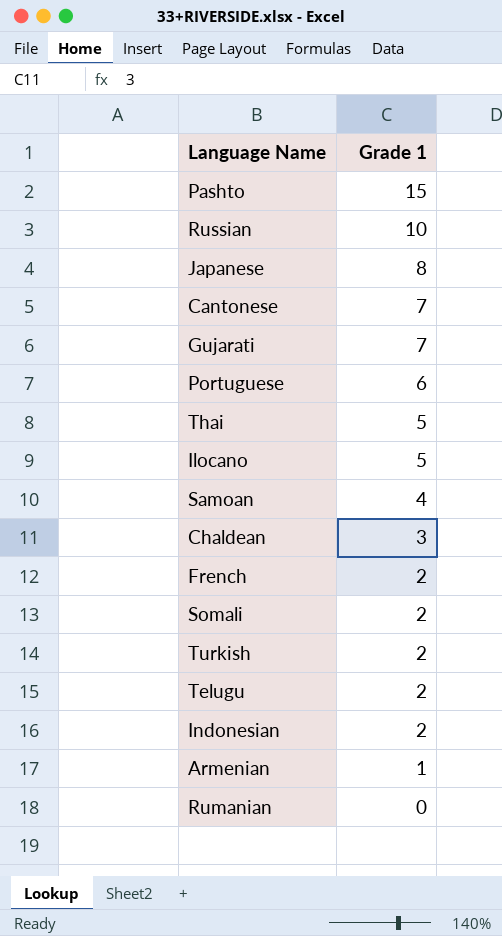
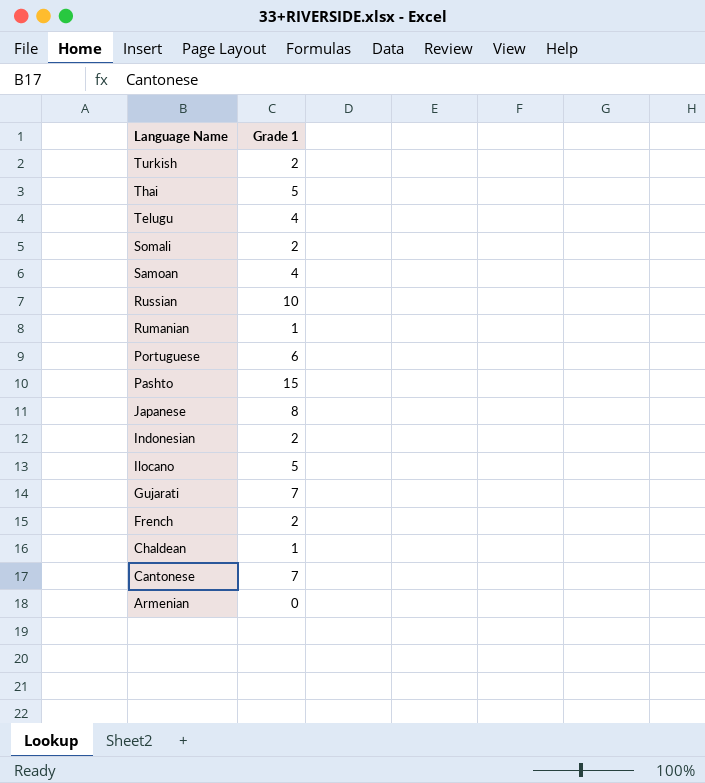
row order: Grade 1 descending -> Language Name descending
Telugu | Grade 1: 2 -> 4
Rumanian | Grade 1: 0 -> 1
Chaldean | Grade 1: 3 -> 1
Armenian | Grade 1: 1 -> 0

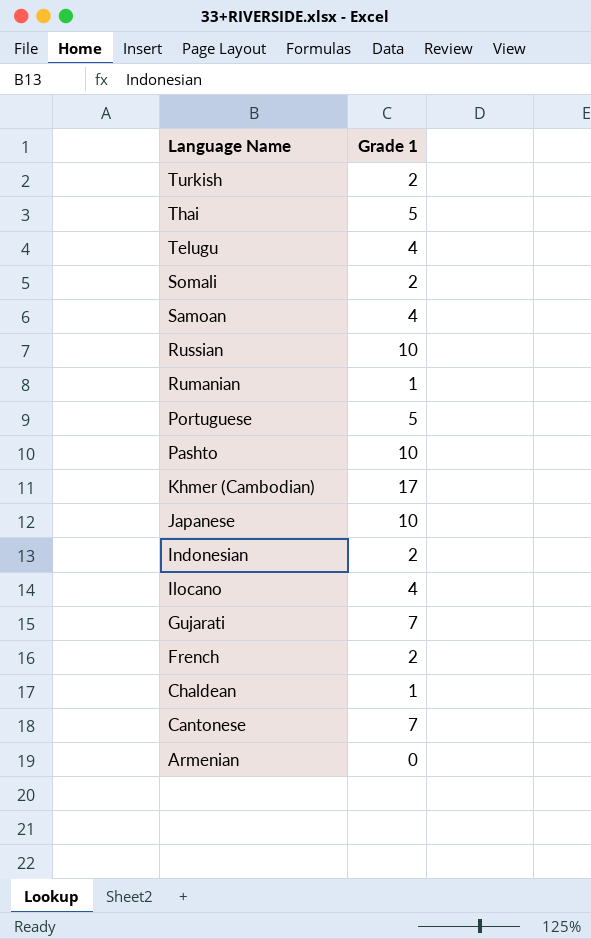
Portuguese | Grade 1: 6 -> 5
Pashto | Grade 1: 15 -> 10
row Khmer (Cambodian): none -> 17
Japanese | Grade 1: 8 -> 10
Ilocano | Grade 1: 5 -> 4

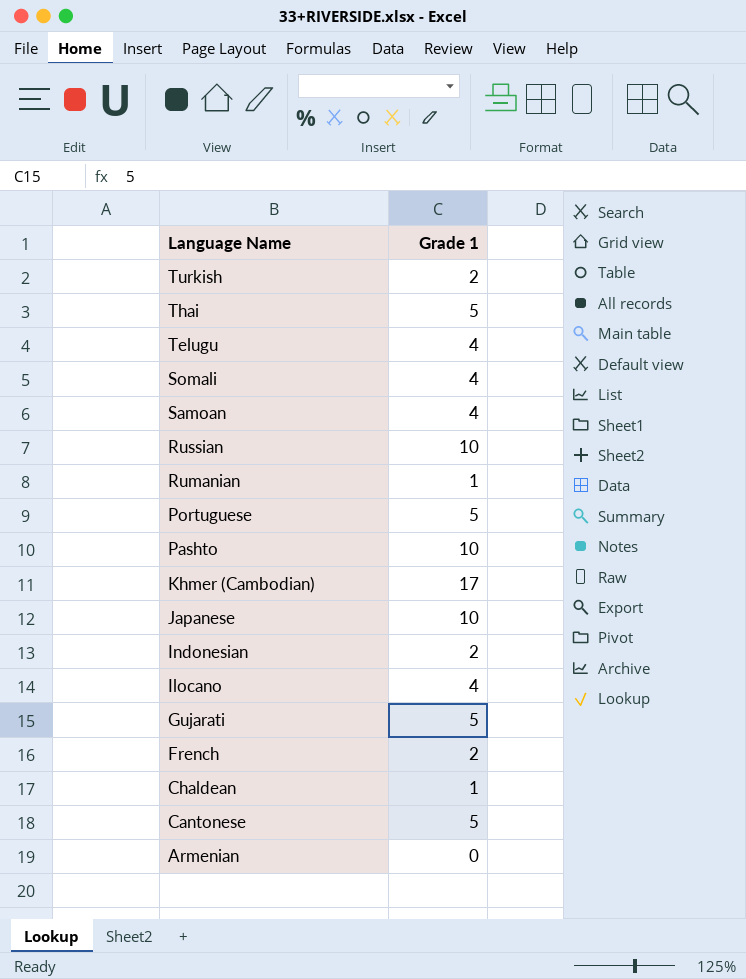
Somali | Grade 1: 2 -> 4
Gujarati | Grade 1: 7 -> 5
Cantonese | Grade 1: 7 -> 5

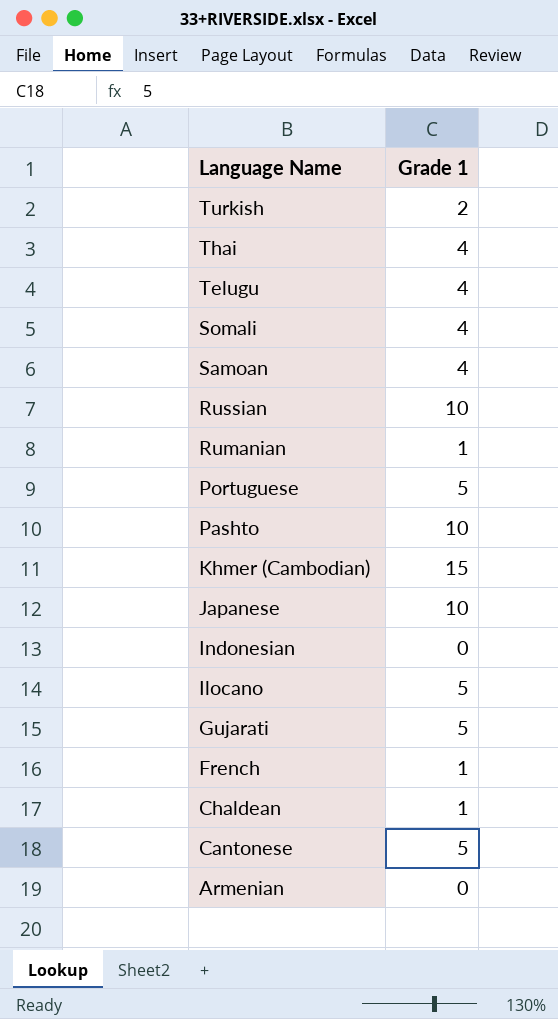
Thai | Grade 1: 5 -> 4
Khmer (Cambodian) | Grade 1: 17 -> 15
Indonesian | Grade 1: 2 -> 0
Ilocano | Grade 1: 4 -> 5
French | Grade 1: 2 -> 1

